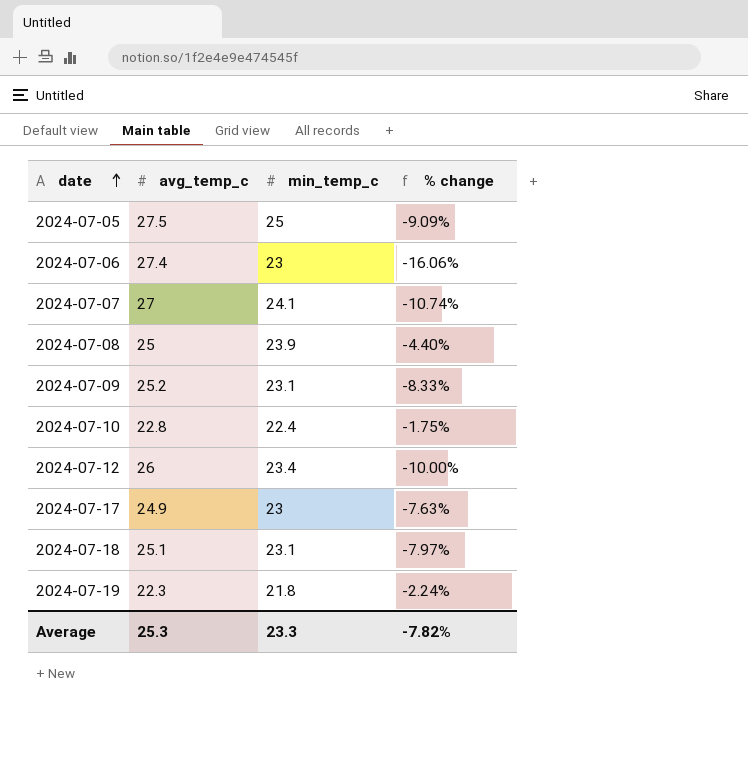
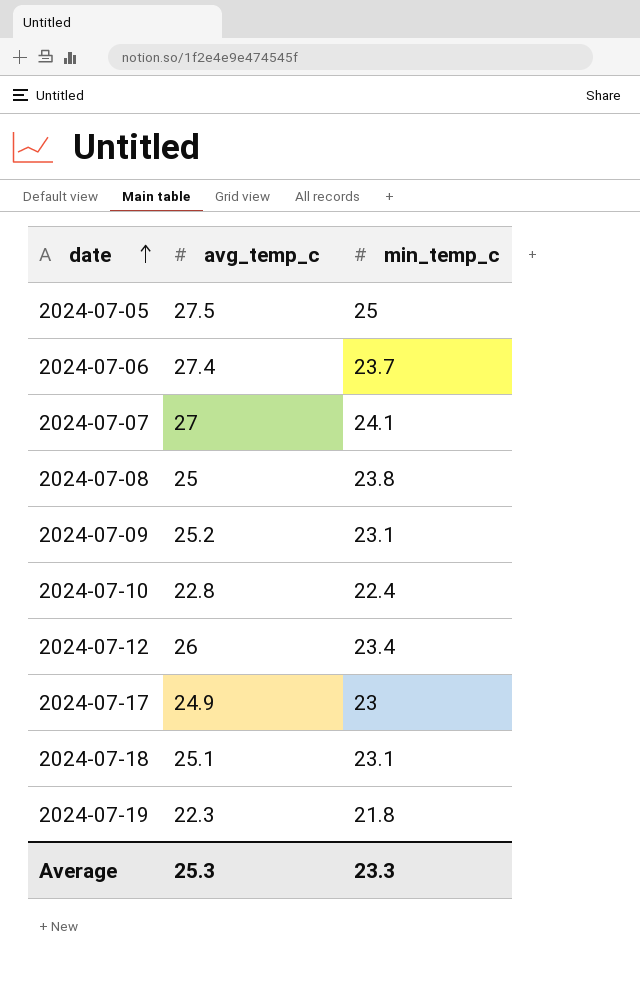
column % change | formula: ([min_temp_c] - [avg_temp_c]) / [avg_temp_c] -> none
2024-07-06 | min_temp_c: 23 -> 23.7
2024-07-08 | min_temp_c: 23.9 -> 23.8

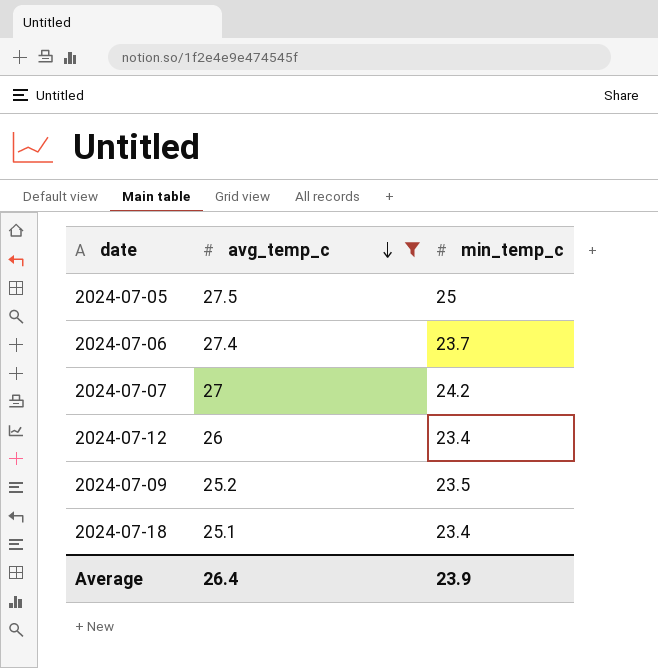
filter: none -> avg_temp_c >= 25.1
row order: date ascending -> avg_temp_c descending
2024-07-07 | min_temp_c: 24.1 -> 24.2
2024-07-09 | min_temp_c: 23.1 -> 23.5
2024-07-18 | min_temp_c: 23.1 -> 23.4
Average | avg_temp_c: 25.3 -> 26.4
Average | min_temp_c: 23.3 -> 23.9

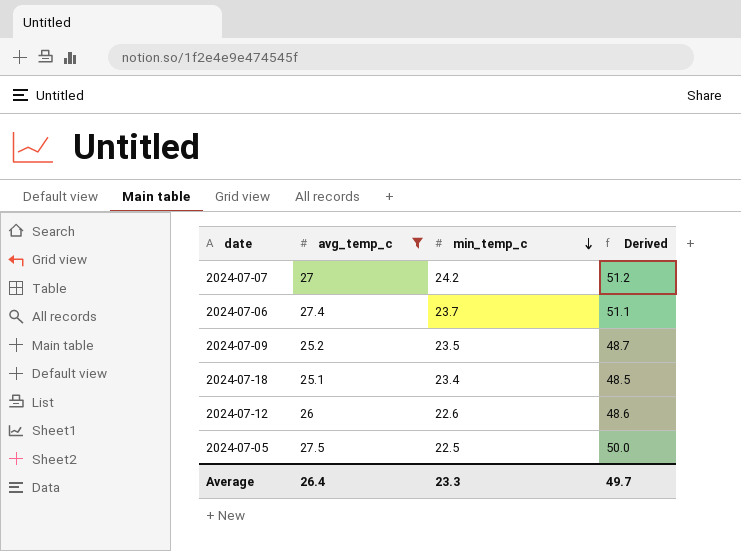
row order: avg_temp_c descending -> min_temp_c descending
column Derived | formula: none -> [avg_temp_c] + [min_temp_c]
2024-07-12 | min_temp_c: 23.4 -> 22.6
2024-07-05 | min_temp_c: 25 -> 22.5
Average | min_temp_c: 23.9 -> 23.3

